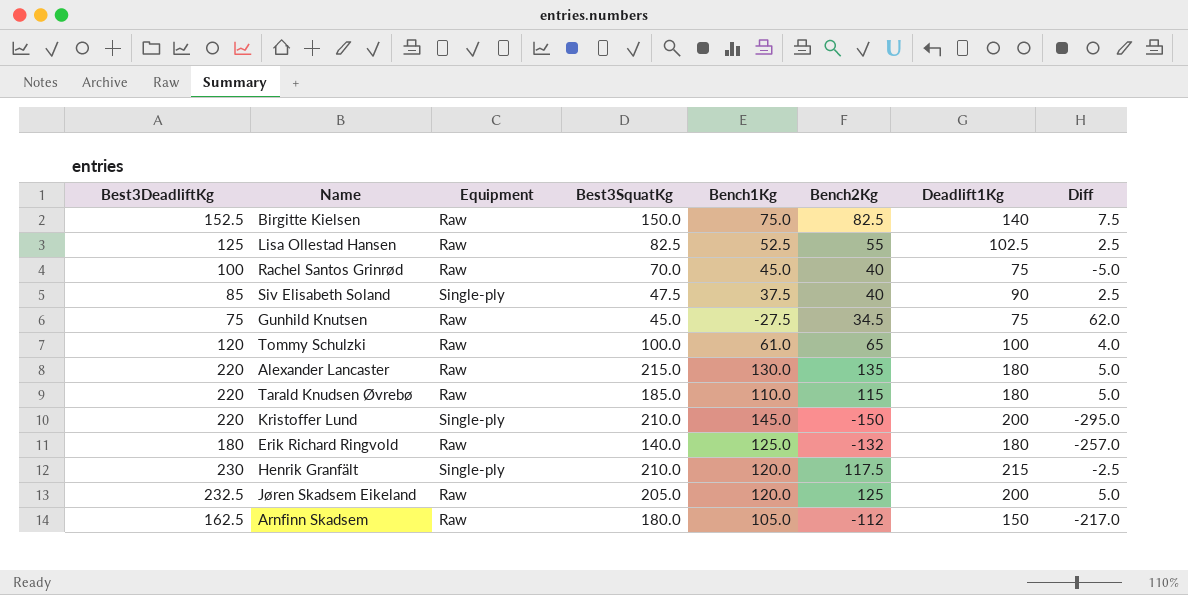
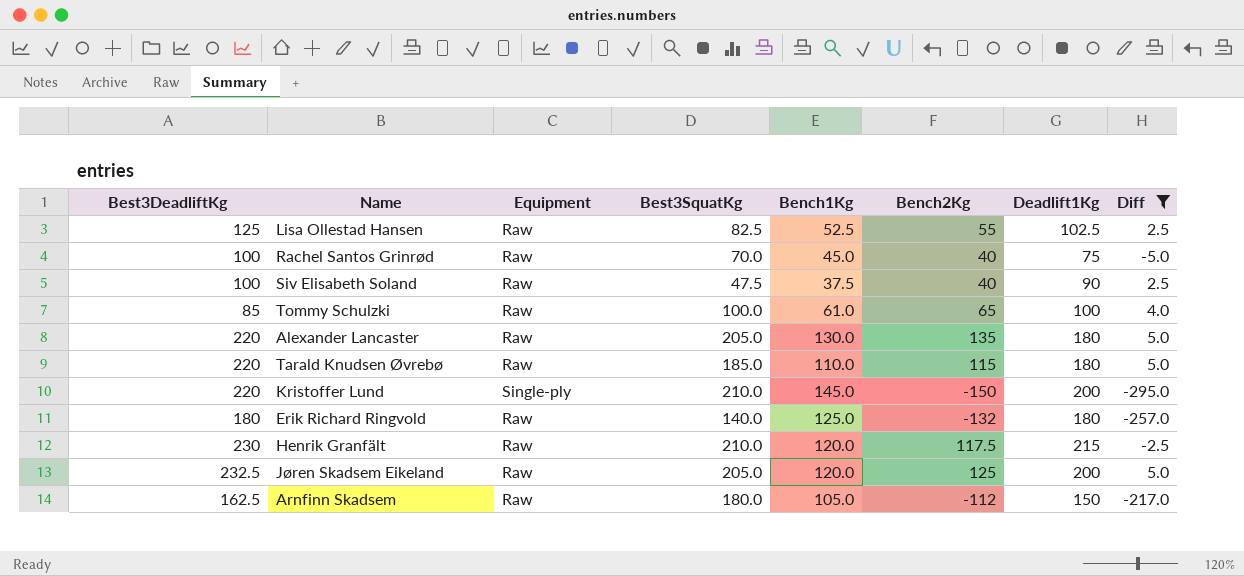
filter: none -> Diff <= 5.0
Siv Elisabeth Soland | Best3DeadliftKg: 85 -> 100
Siv Elisabeth Soland | Equipment: Single-ply -> Raw
Tommy Schulzki | Best3DeadliftKg: 120 -> 85
Alexander Lancaster | Best3SquatKg: 215.0 -> 205.0
Henrik Granfält | Equipment: Single-ply -> Raw

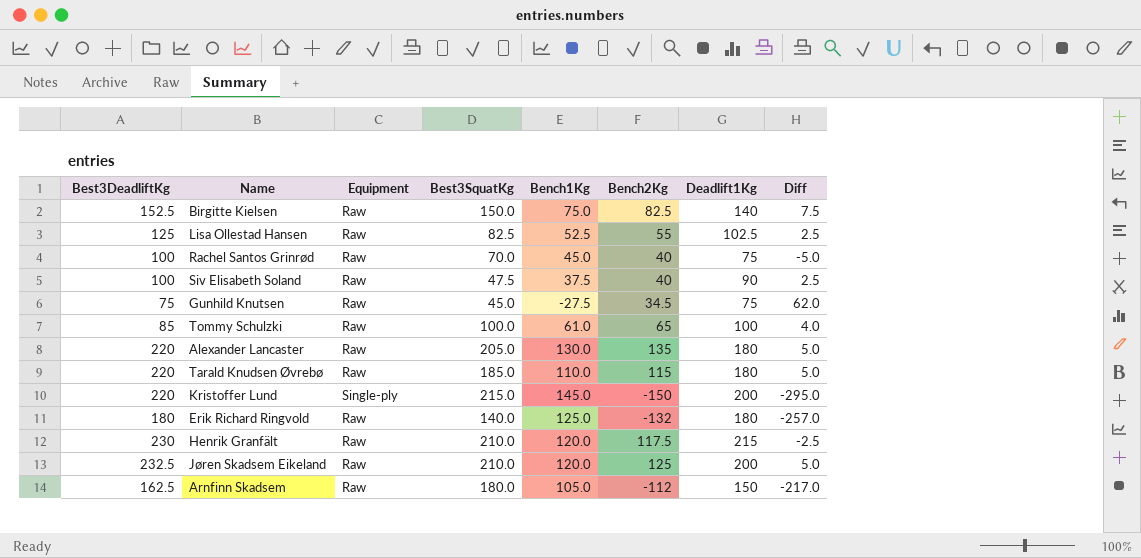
filter: Diff <= 5.0 -> none
Kristoffer Lund | Best3SquatKg: 210.0 -> 215.0
Jøren Skadsem Eikeland | Best3SquatKg: 205.0 -> 210.0

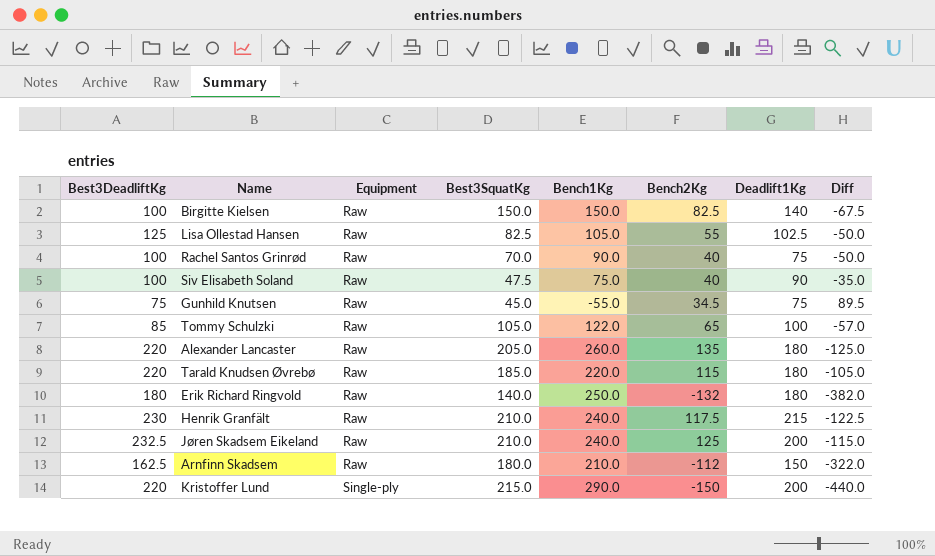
row order: none -> Equipment ascending
Birgitte Kielsen | Best3DeadliftKg: 152.5 -> 100
Birgitte Kielsen | Bench1Kg: 75.0 -> 150.0
Birgitte Kielsen | Diff: 7.5 -> -67.5
Lisa Ollestad Hansen | Bench1Kg: 52.5 -> 105.0
Lisa Ollestad Hansen | Diff: 2.5 -> -50.0
Rachel Santos Grinrød | Bench1Kg: 45.0 -> 90.0
Rachel Santos Grinrød | Diff: -5.0 -> -50.0
Siv Elisabeth Soland | Bench1Kg: 37.5 -> 75.0
Siv Elisabeth Soland | Diff: 2.5 -> -35.0
Gunhild Knutsen | Bench1Kg: -27.5 -> -55.0
Gunhild Knutsen | Diff: 62.0 -> 89.5
Tommy Schulzki | Best3SquatKg: 100.0 -> 105.0
Tommy Schulzki | Bench1Kg: 61.0 -> 122.0
Tommy Schulzki | Diff: 4.0 -> -57.0
Alexander Lancaster | Bench1Kg: 130.0 -> 260.0
Alexander Lancaster | Diff: 5.0 -> -125.0
Tarald Knudsen Øvrebø | Bench1Kg: 110.0 -> 220.0
Tarald Knudsen Øvrebø | Diff: 5.0 -> -105.0
Erik Richard Ringvold | Bench1Kg: 125.0 -> 250.0
Erik Richard Ringvold | Diff: -257.0 -> -382.0
Henrik Granfält | Bench1Kg: 120.0 -> 240.0
Henrik Granfält | Diff: -2.5 -> -122.5
Jøren Skadsem Eikeland | Bench1Kg: 120.0 -> 240.0
Jøren Skadsem Eikeland | Diff: 5.0 -> -115.0
Arnfinn Skadsem | Bench1Kg: 105.0 -> 210.0
Arnfinn Skadsem | Diff: -217.0 -> -322.0
Kristoffer Lund | Bench1Kg: 145.0 -> 290.0
Kristoffer Lund | Diff: -295.0 -> -440.0

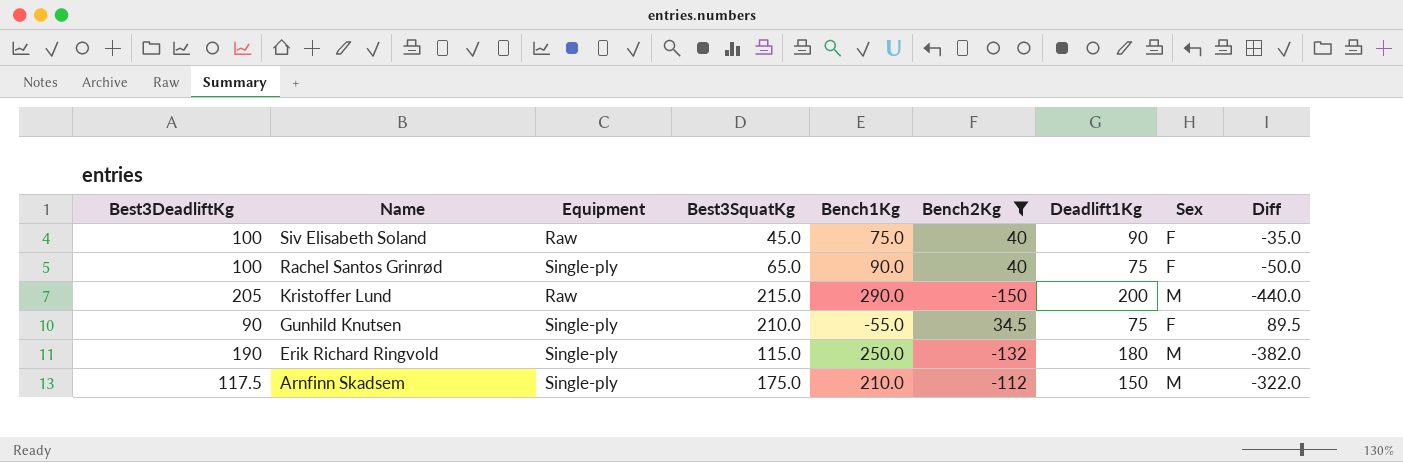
filter: none -> Bench2Kg <= 40
row order: Equipment ascending -> Name descending
column Sex | position: none -> 8
Siv Elisabeth Soland | Best3SquatKg: 47.5 -> 45.0
Rachel Santos Grinrød | Equipment: Raw -> Single-ply
Rachel Santos Grinrød | Best3SquatKg: 70.0 -> 65.0
Kristoffer Lund | Best3DeadliftKg: 220 -> 205
Kristoffer Lund | Equipment: Single-ply -> Raw
Gunhild Knutsen | Best3DeadliftKg: 75 -> 90
Gunhild Knutsen | Equipment: Raw -> Single-ply
Gunhild Knutsen | Best3SquatKg: 45.0 -> 210.0
Erik Richard Ringvold | Best3DeadliftKg: 180 -> 190
Erik Richard Ringvold | Equipment: Raw -> Single-ply
Erik Richard Ringvold | Best3SquatKg: 140.0 -> 115.0
Arnfinn Skadsem | Best3DeadliftKg: 162.5 -> 117.5
Arnfinn Skadsem | Equipment: Raw -> Single-ply
Arnfinn Skadsem | Best3SquatKg: 180.0 -> 175.0

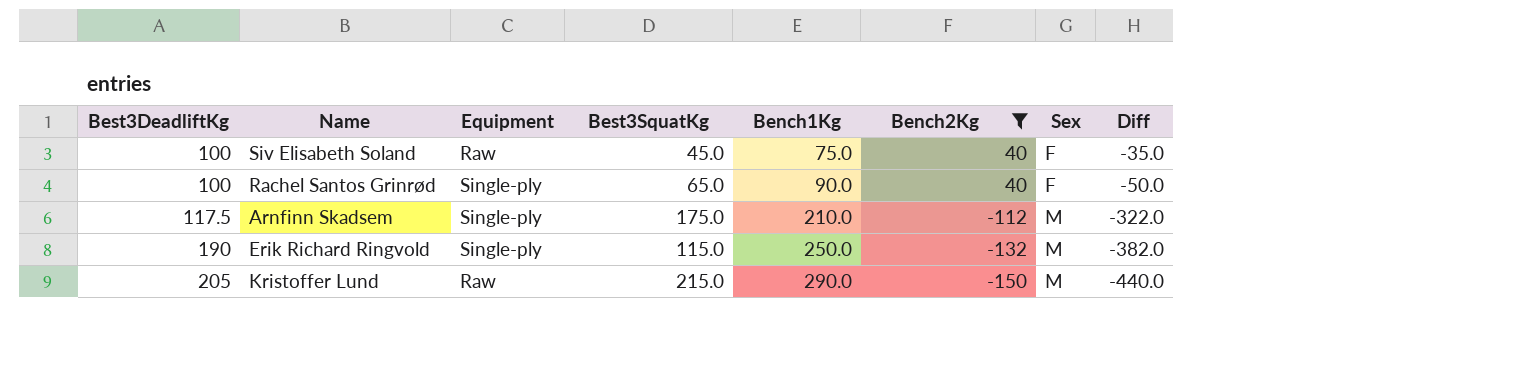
row order: Name descending -> Best3DeadliftKg ascending
column Deadlift1Kg | position: 7 -> none
row Gunhild Knutsen: 90 | Single-ply | 210.0 | -55.0 | 34.5 | 75 | F | 89.5 -> none

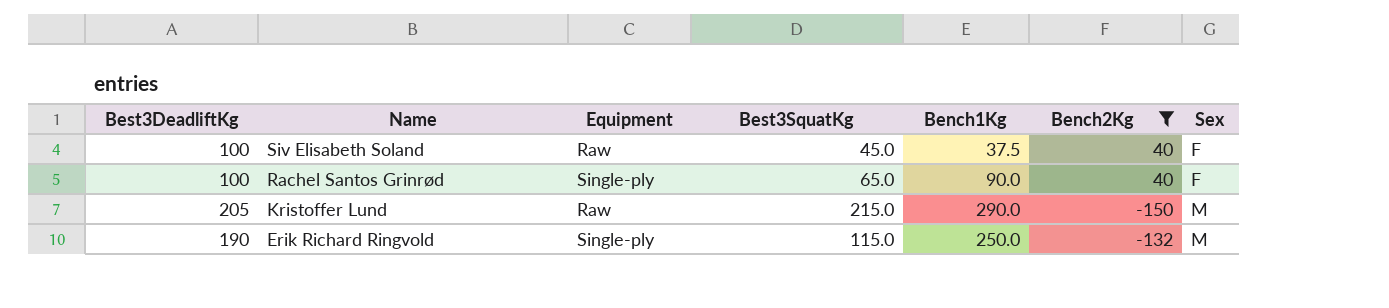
row order: Best3DeadliftKg ascending -> Name descending
column Diff | formula: [Bench2Kg] - [Bench1Kg] -> none
row Arnfinn Skadsem: 117.5 | Single-ply | 175.0 | 210.0 | -112 | M | -322.0 -> none
Siv Elisabeth Soland | Bench1Kg: 75.0 -> 37.5

